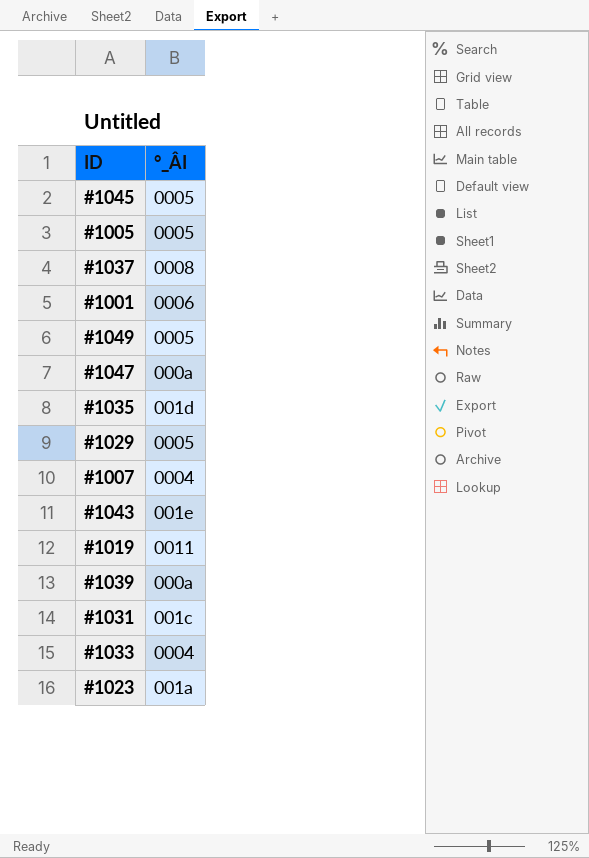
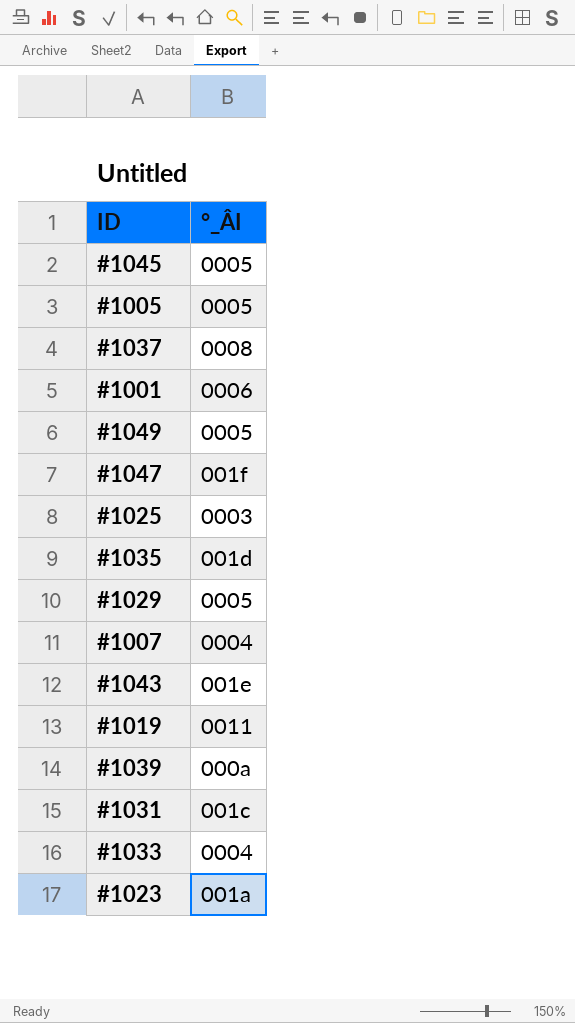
#1047 | °_ÂI: 000a -> 001f
row #1025: none -> 0003

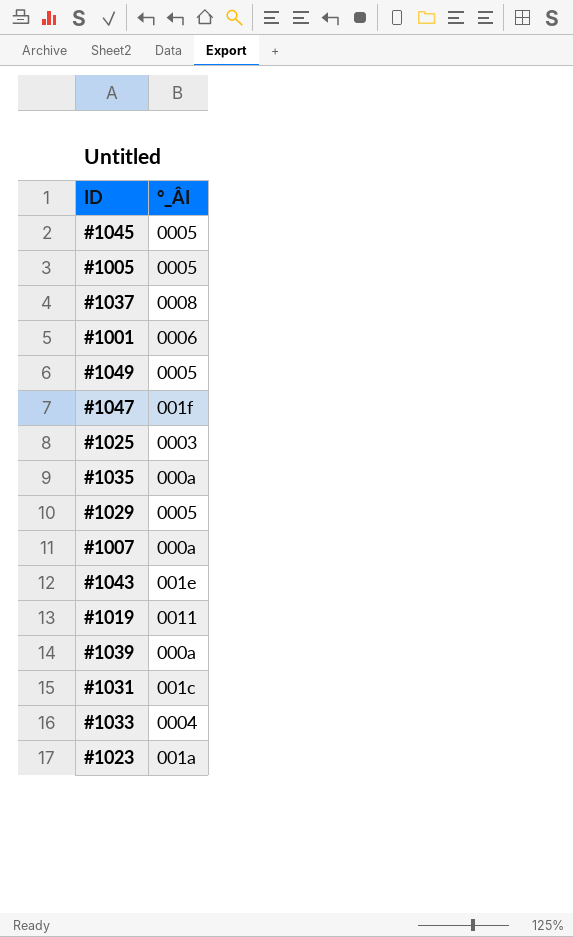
#1035 | °_ÂI: 001d -> 000a
#1007 | °_ÂI: 0004 -> 000a

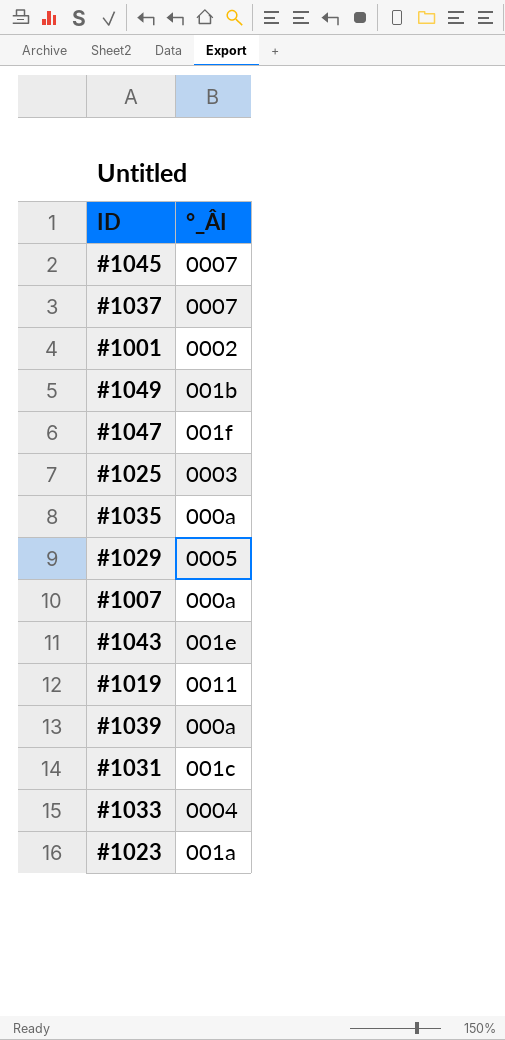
row #1005: 0005 -> none
#1045 | °_ÂI: 0005 -> 0007
#1037 | °_ÂI: 0008 -> 0007
#1001 | °_ÂI: 0006 -> 0002
#1049 | °_ÂI: 0005 -> 001b

